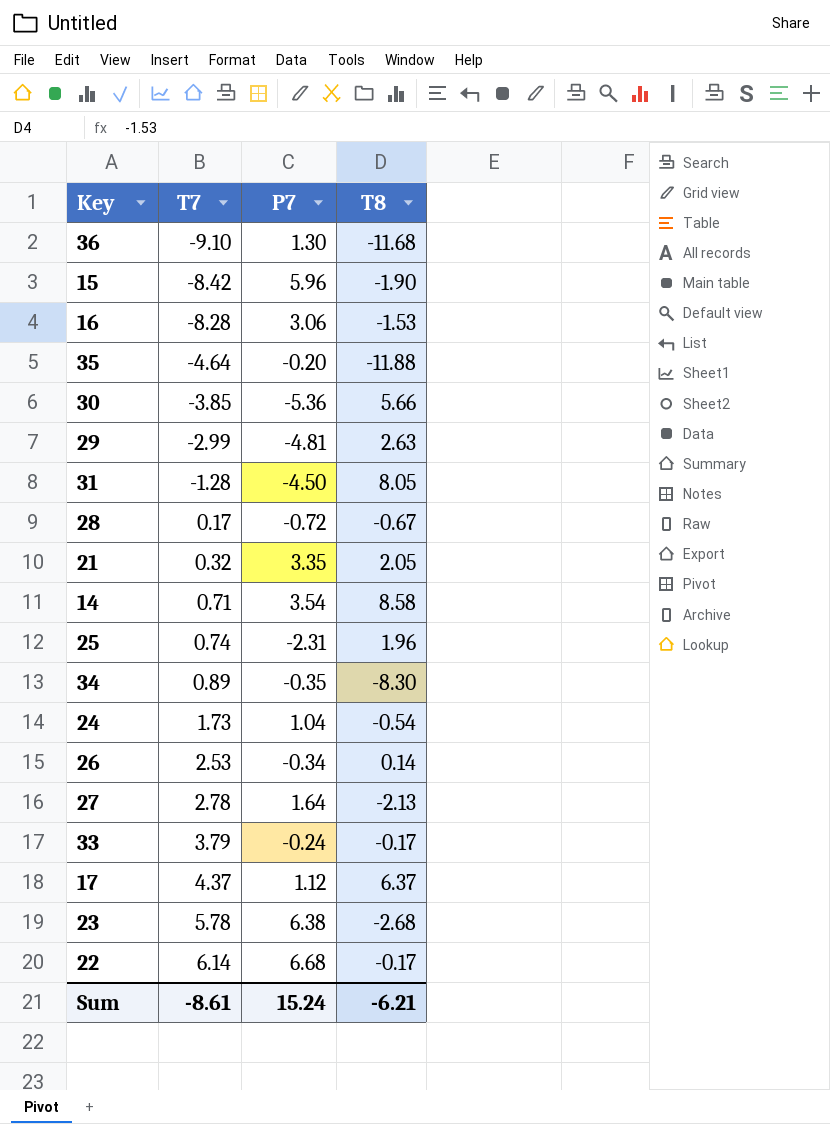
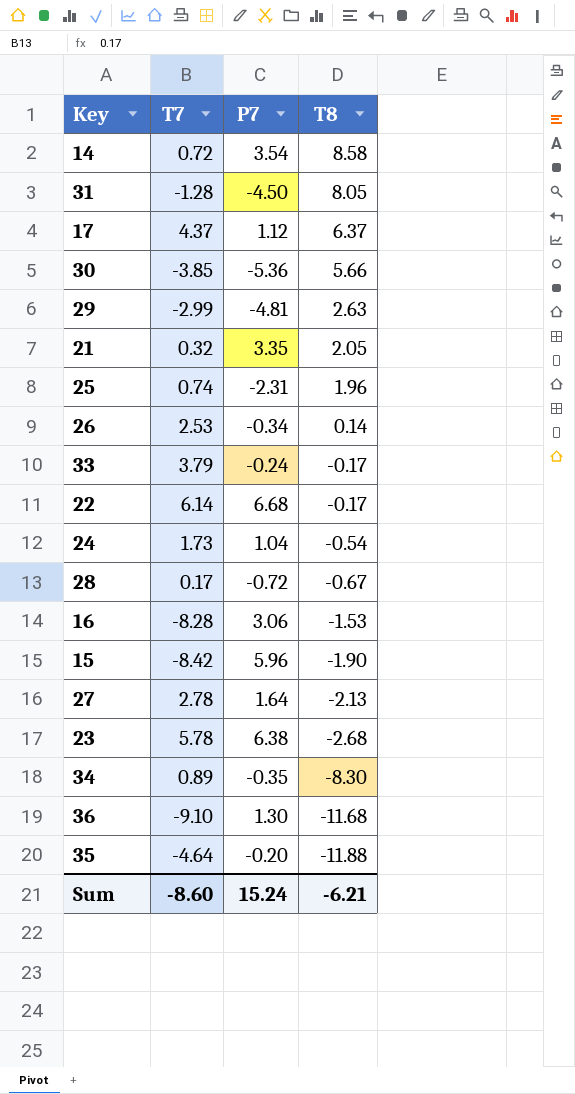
row order: T7 ascending -> T8 descending
14 | T7: 0.71 -> 0.72
Sum | T7: -8.61 -> -8.60

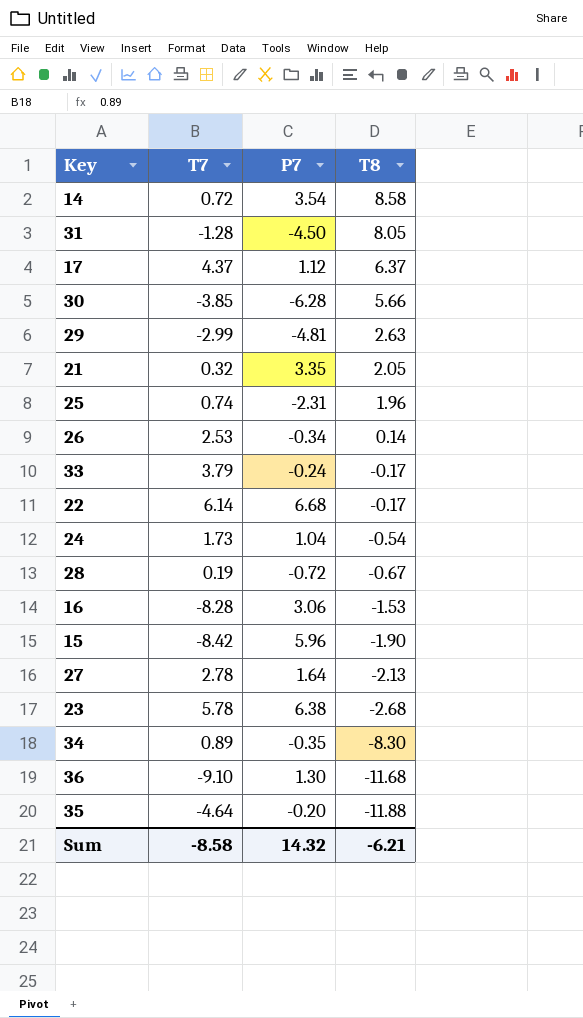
30 | P7: -5.36 -> -6.28
28 | T7: 0.17 -> 0.19
Sum | T7: -8.60 -> -8.58
Sum | P7: 15.24 -> 14.32

